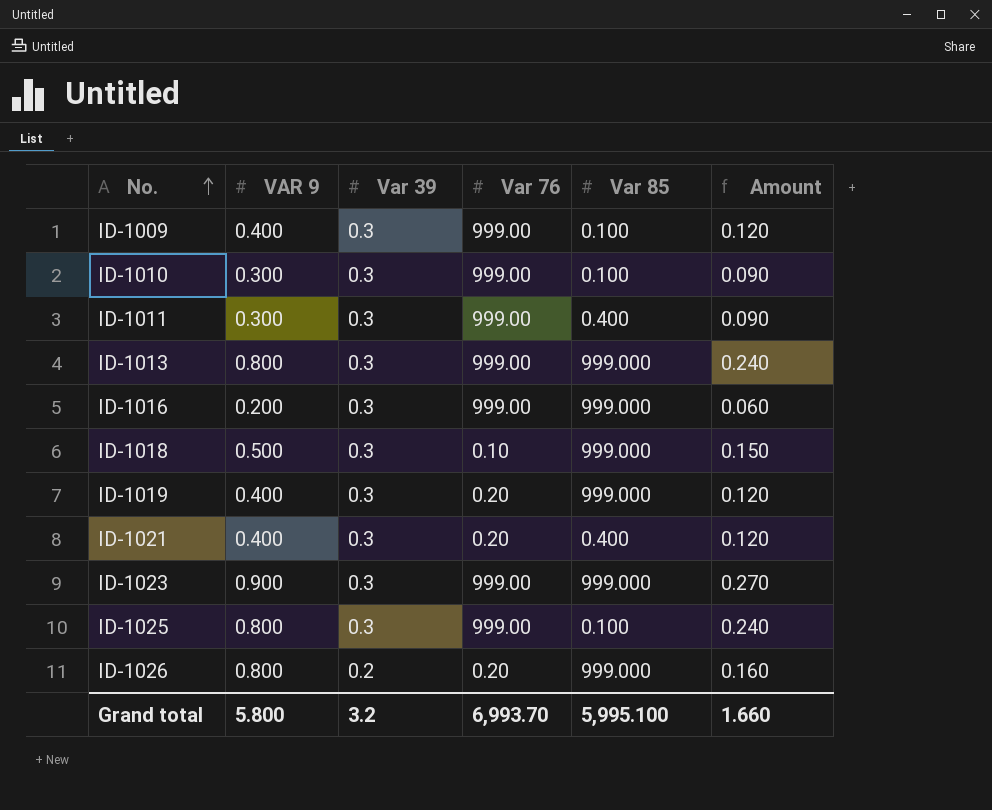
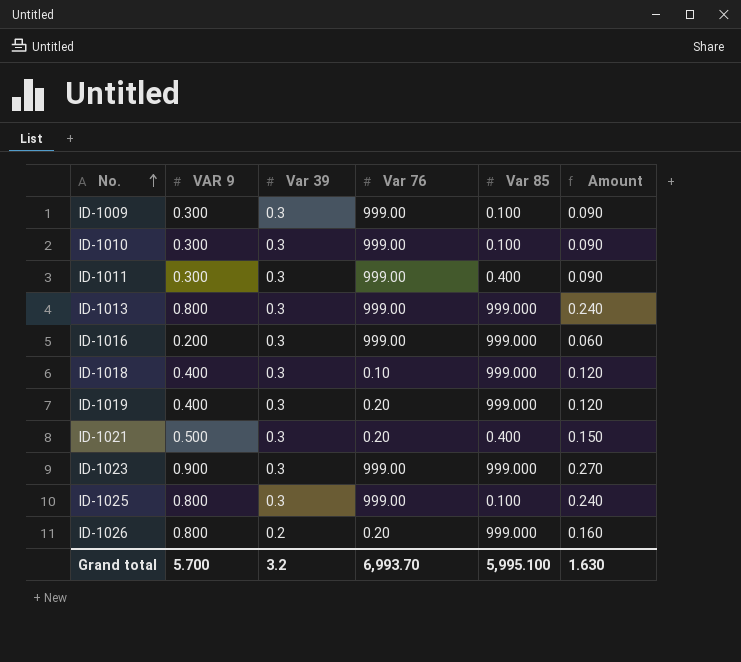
ID-1009 | VAR 9: 0.400 -> 0.300
ID-1009 | Amount: 0.120 -> 0.090
ID-1018 | VAR 9: 0.500 -> 0.400
ID-1018 | Amount: 0.150 -> 0.120
ID-1021 | VAR 9: 0.400 -> 0.500
ID-1021 | Amount: 0.120 -> 0.150
Grand total | VAR 9: 5.800 -> 5.700
Grand total | Amount: 1.660 -> 1.630

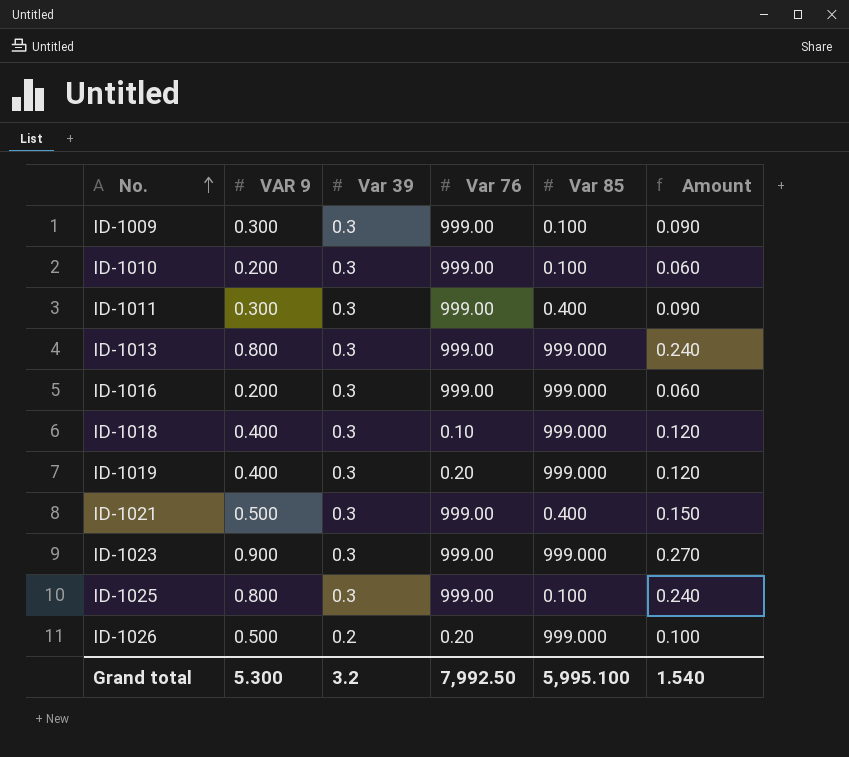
ID-1010 | VAR 9: 0.300 -> 0.200
ID-1010 | Amount: 0.090 -> 0.060
ID-1021 | Var 76: 0.20 -> 999.00
ID-1026 | VAR 9: 0.800 -> 0.500
ID-1026 | Amount: 0.160 -> 0.100
Grand total | VAR 9: 5.700 -> 5.300
Grand total | Var 76: 6,993.70 -> 7,992.50
Grand total | Amount: 1.630 -> 1.540

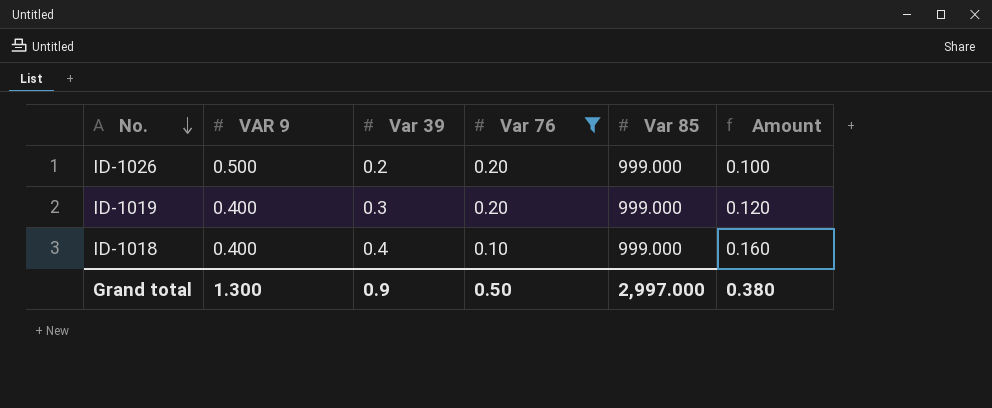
filter: none -> Var 76 != 999.00
row order: No. ascending -> No. descending
ID-1018 | Var 39: 0.3 -> 0.4
ID-1018 | Amount: 0.120 -> 0.160
Grand total | VAR 9: 5.300 -> 1.300
Grand total | Var 39: 3.2 -> 0.9
Grand total | Var 76: 7,992.50 -> 0.50
Grand total | Var 85: 5,995.100 -> 2,997.000
Grand total | Amount: 1.540 -> 0.380

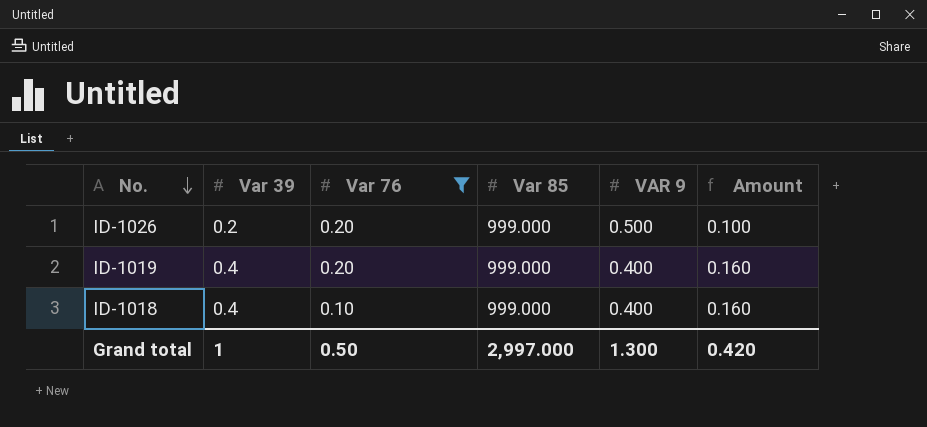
column VAR 9 | position: 2 -> 5
ID-1019 | Var 39: 0.3 -> 0.4
ID-1019 | Amount: 0.120 -> 0.160
Grand total | Var 39: 0.9 -> 1
Grand total | Amount: 0.380 -> 0.420

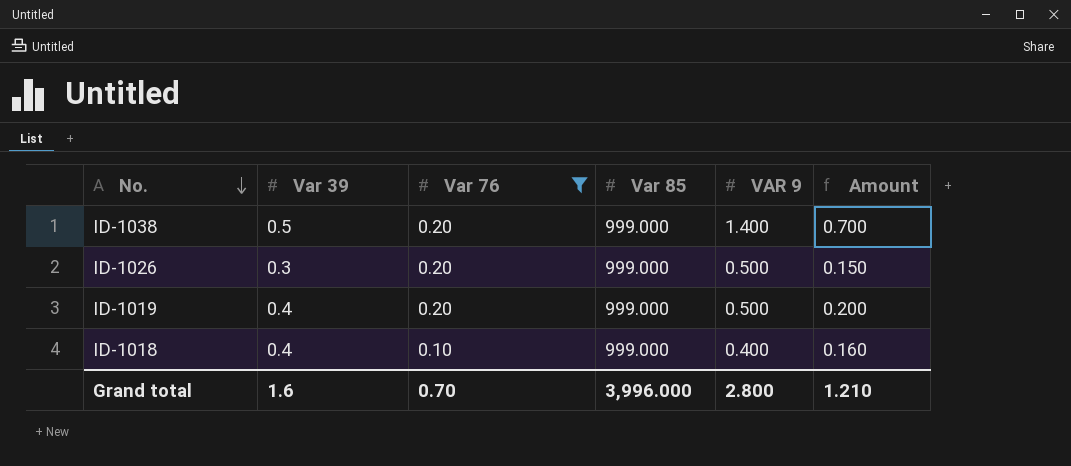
row ID-1038: none -> 0.5 | 0.20 | 999.000 | 1.400 | 0.700
ID-1026 | Var 39: 0.2 -> 0.3
ID-1026 | Amount: 0.100 -> 0.150
ID-1019 | VAR 9: 0.400 -> 0.500
ID-1019 | Amount: 0.160 -> 0.200
Grand total | Var 39: 1 -> 1.6
Grand total | Var 76: 0.50 -> 0.70
Grand total | Var 85: 2,997.000 -> 3,996.000
Grand total | VAR 9: 1.300 -> 2.800
Grand total | Amount: 0.420 -> 1.210

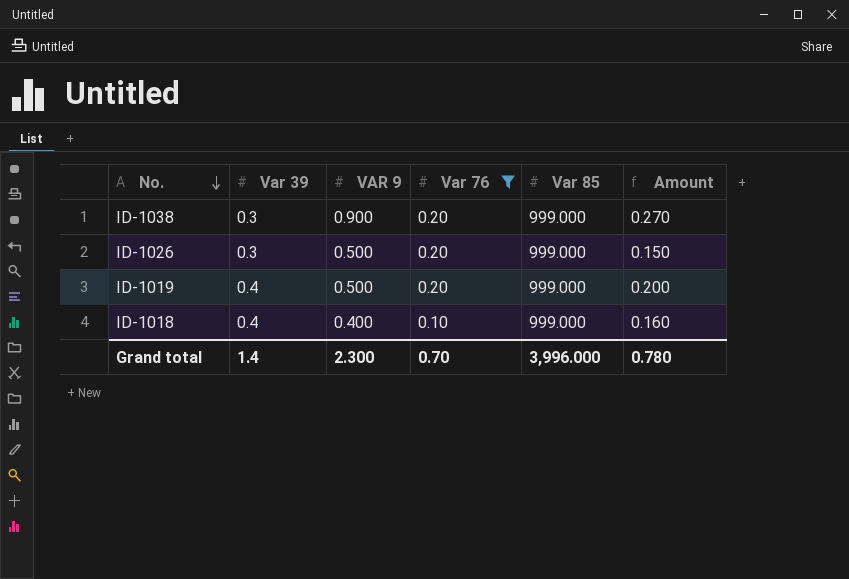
column VAR 9 | position: 5 -> 3
ID-1038 | Var 39: 0.5 -> 0.3
ID-1038 | VAR 9: 1.400 -> 0.900
ID-1038 | Amount: 0.700 -> 0.270
Grand total | Var 39: 1.6 -> 1.4
Grand total | VAR 9: 2.800 -> 2.300
Grand total | Amount: 1.210 -> 0.780

